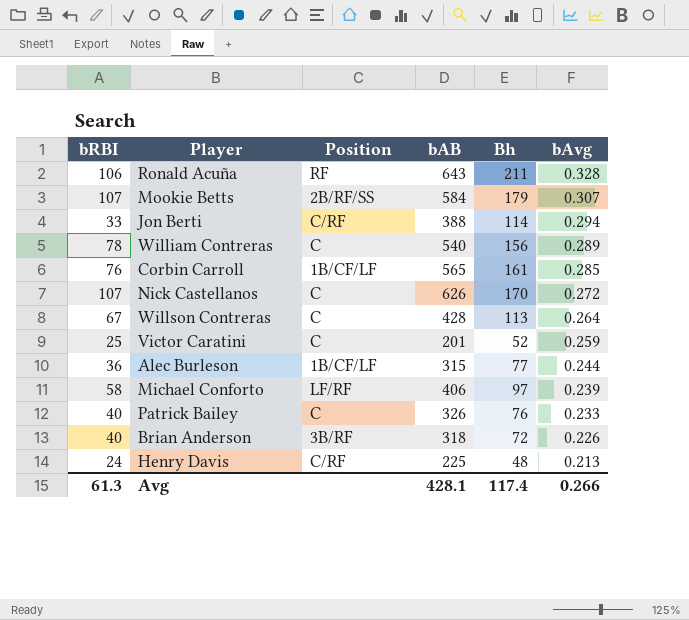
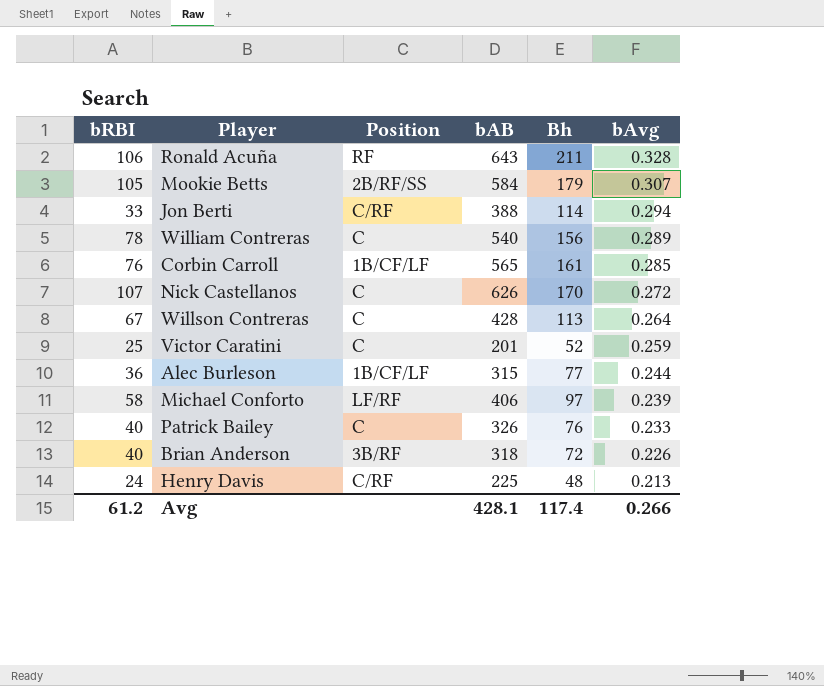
Mookie Betts | bRBI: 107 -> 105
Avg | bRBI: 61.3 -> 61.2

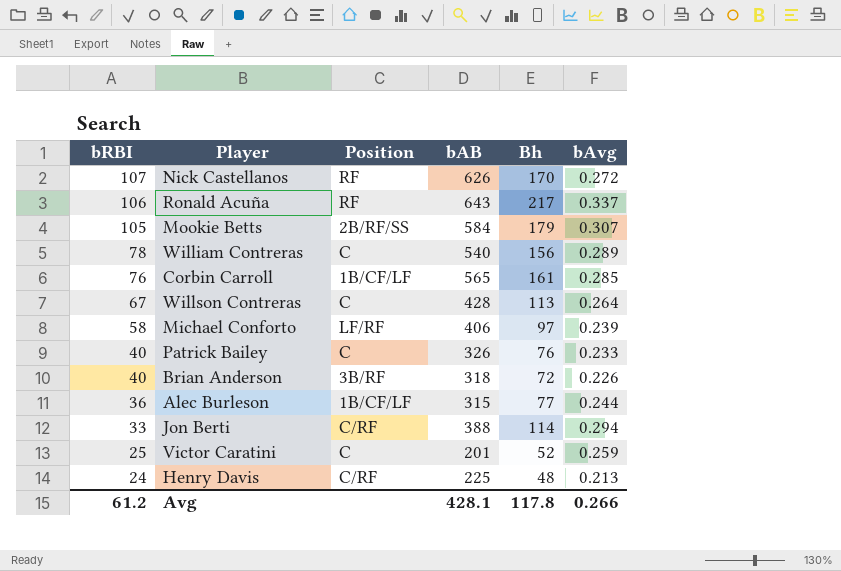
row order: bAvg descending -> bRBI descending
Nick Castellanos | Position: C -> RF
Ronald Acuña | Bh: 211 -> 217
Ronald Acuña | bAvg: 0.328 -> 0.337
Avg | Bh: 117.4 -> 117.8

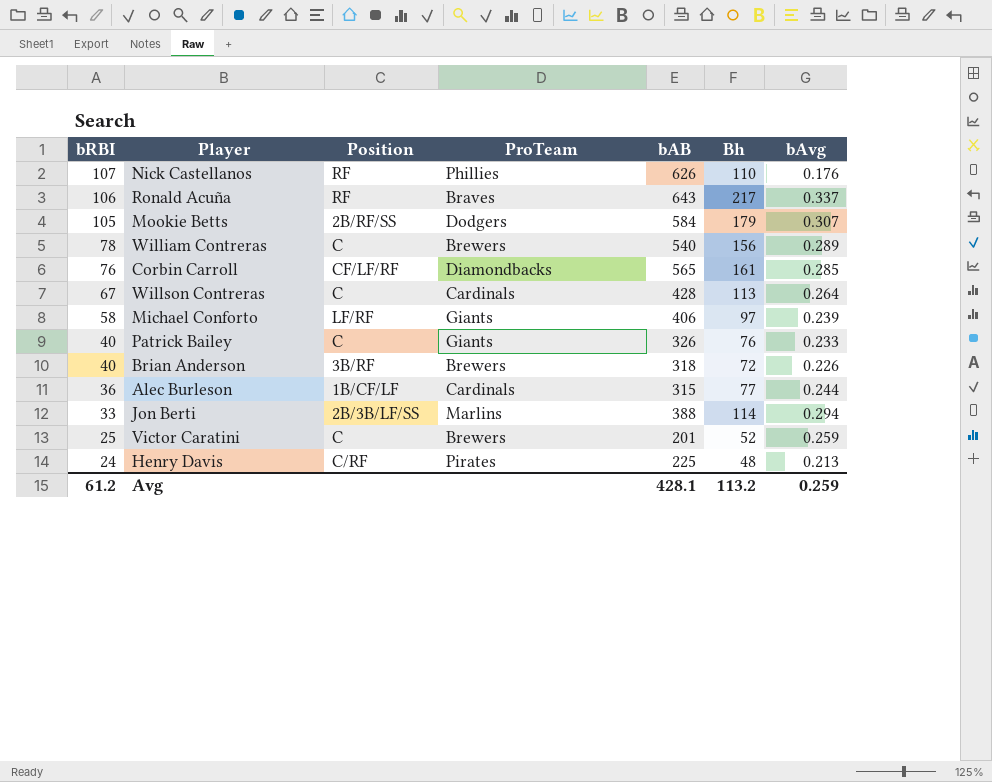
column ProTeam | position: none -> 4
Nick Castellanos | Bh: 170 -> 110
Nick Castellanos | bAvg: 0.272 -> 0.176
Corbin Carroll | Position: 1B/CF/LF -> CF/LF/RF
Jon Berti | Position: C/RF -> 2B/3B/LF/SS
Avg | Bh: 117.8 -> 113.2
Avg | bAvg: 0.266 -> 0.259

